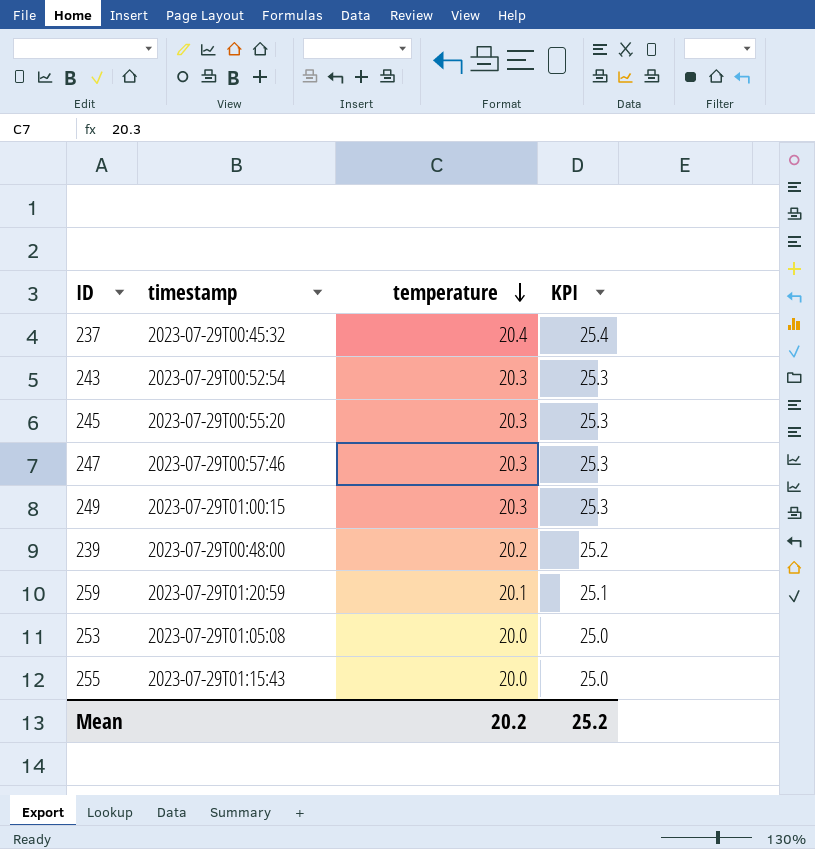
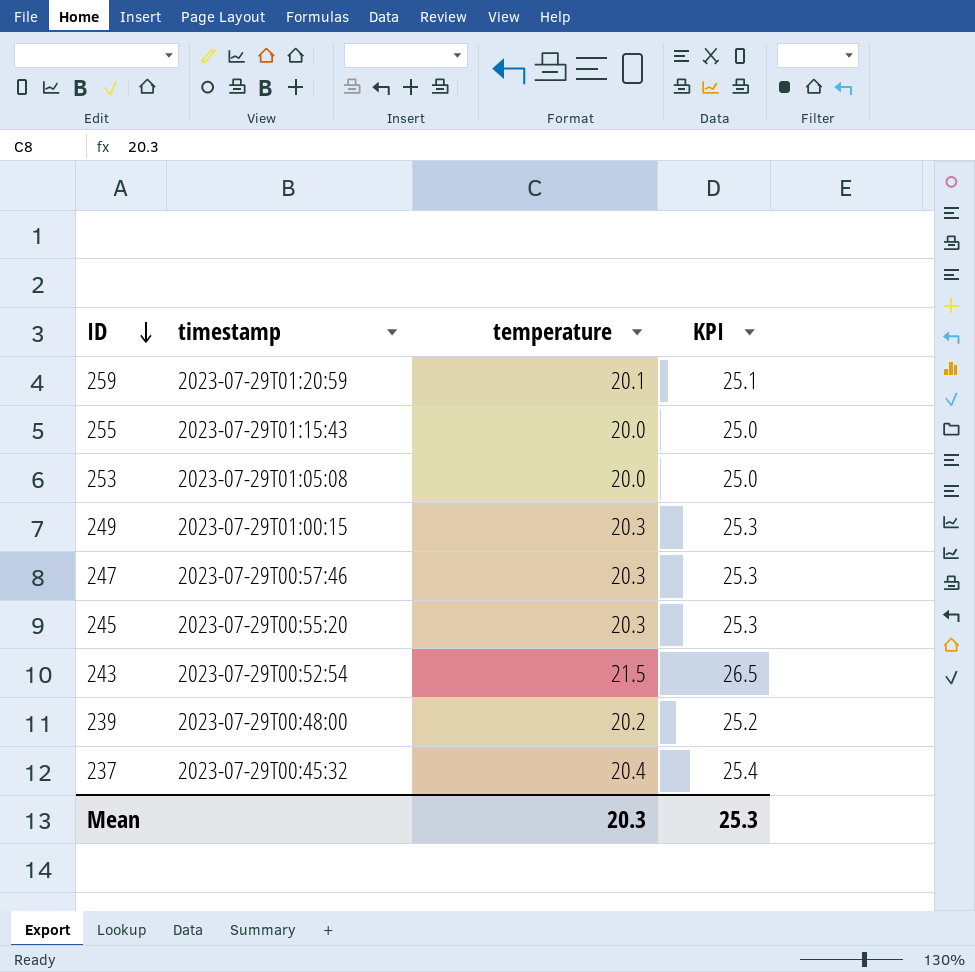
row order: temperature descending -> ID descending
243 | temperature: 20.3 -> 21.5
243 | KPI: 25.3 -> 26.5
Mean | temperature: 20.2 -> 20.3
Mean | KPI: 25.2 -> 25.3

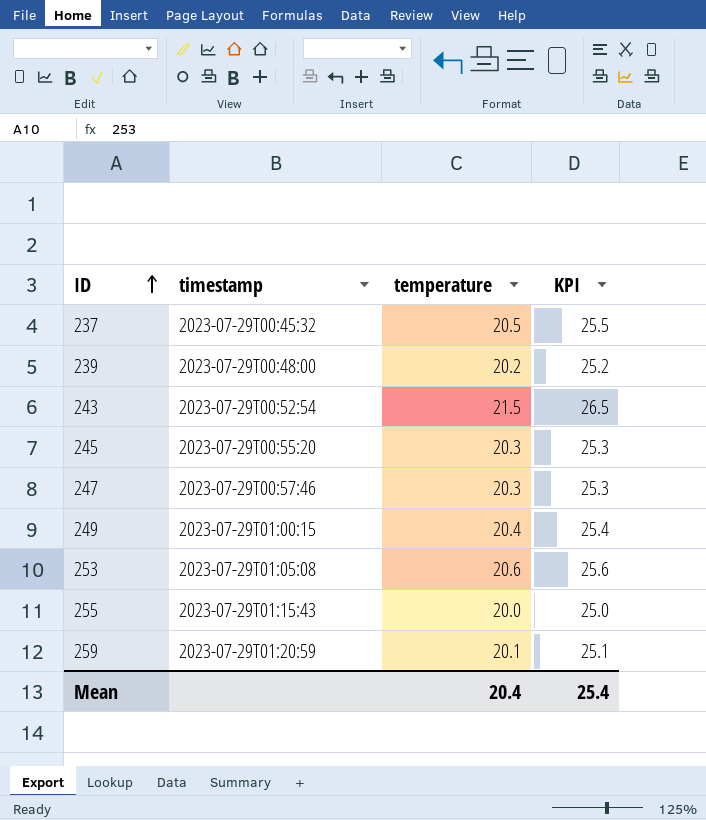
row order: ID descending -> ID ascending
237 | temperature: 20.4 -> 20.5
237 | KPI: 25.4 -> 25.5
249 | temperature: 20.3 -> 20.4
249 | KPI: 25.3 -> 25.4
253 | temperature: 20.0 -> 20.6
253 | KPI: 25.0 -> 25.6
Mean | temperature: 20.3 -> 20.4
Mean | KPI: 25.3 -> 25.4

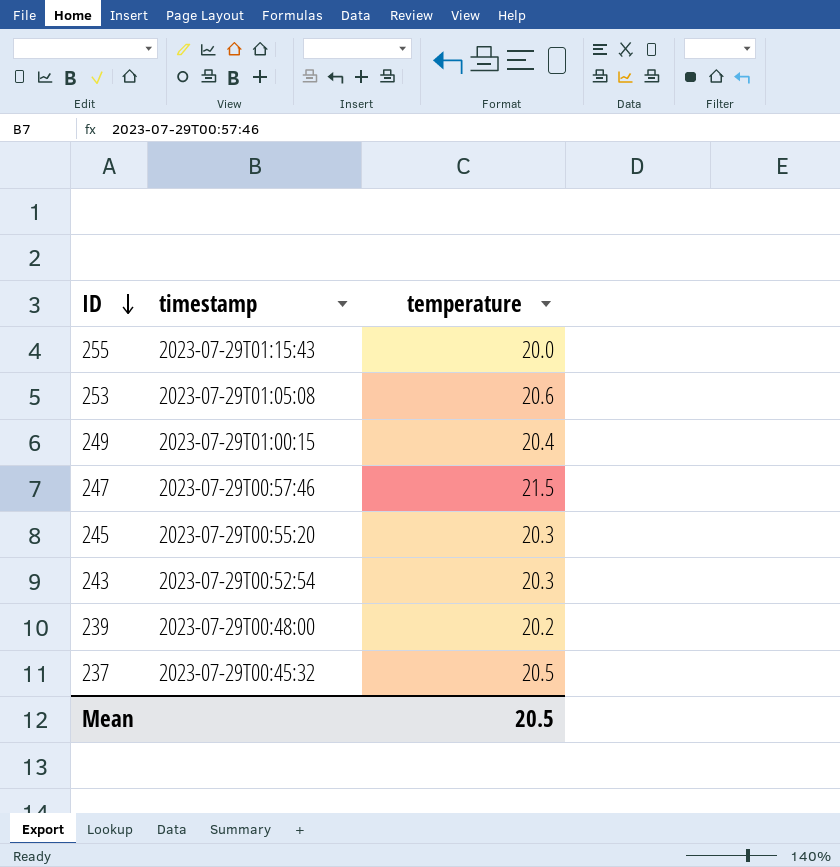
row order: ID ascending -> ID descending
column KPI | formula: [temperature] + 5 -> none
row 259: 2023-07-29T01:20:59 | 20.1 | 25.1 -> none
247 | temperature: 20.3 -> 21.5
243 | temperature: 21.5 -> 20.3
Mean | temperature: 20.4 -> 20.5

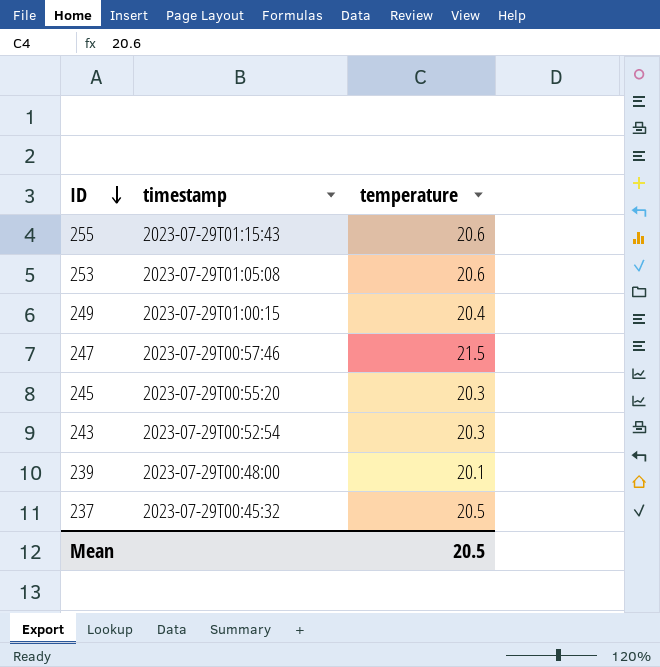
255 | temperature: 20.0 -> 20.6
239 | temperature: 20.2 -> 20.1

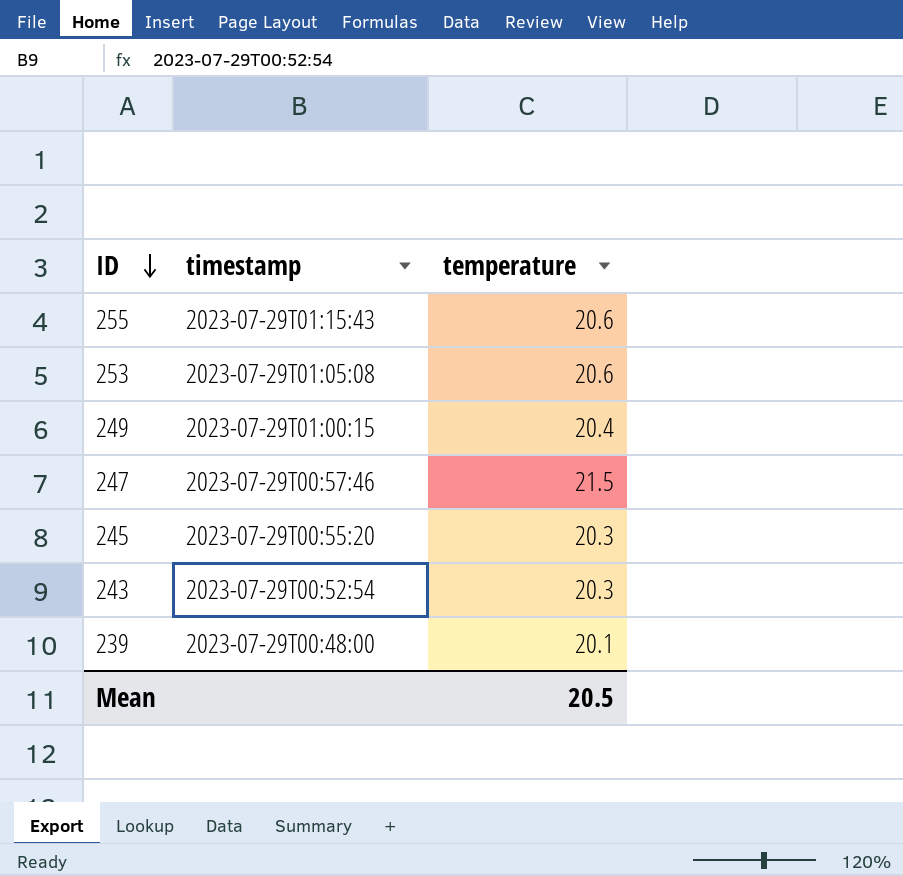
row 237: 2023-07-29T00:45:32 | 20.5 -> none

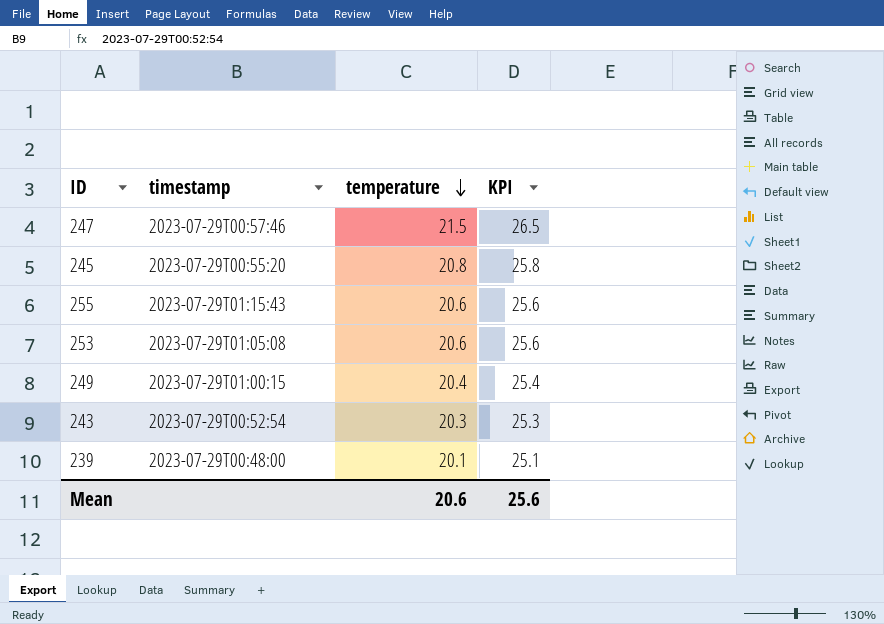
row order: ID descending -> temperature descending
column KPI | formula: none -> [temperature] + 5
245 | temperature: 20.3 -> 20.8
Mean | temperature: 20.5 -> 20.6

